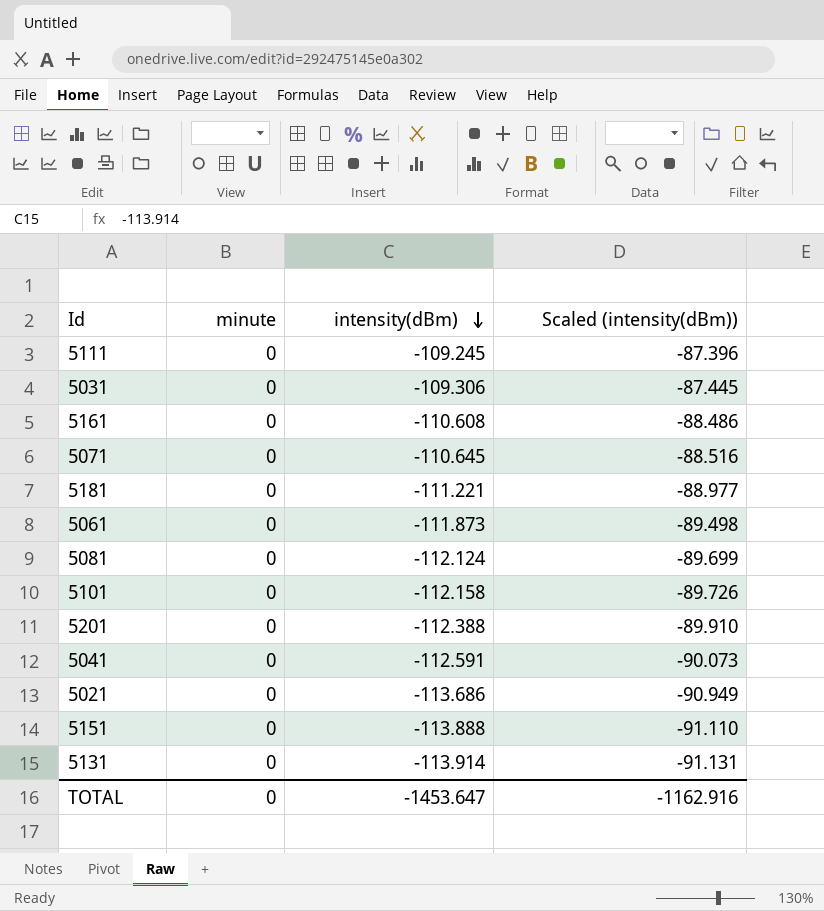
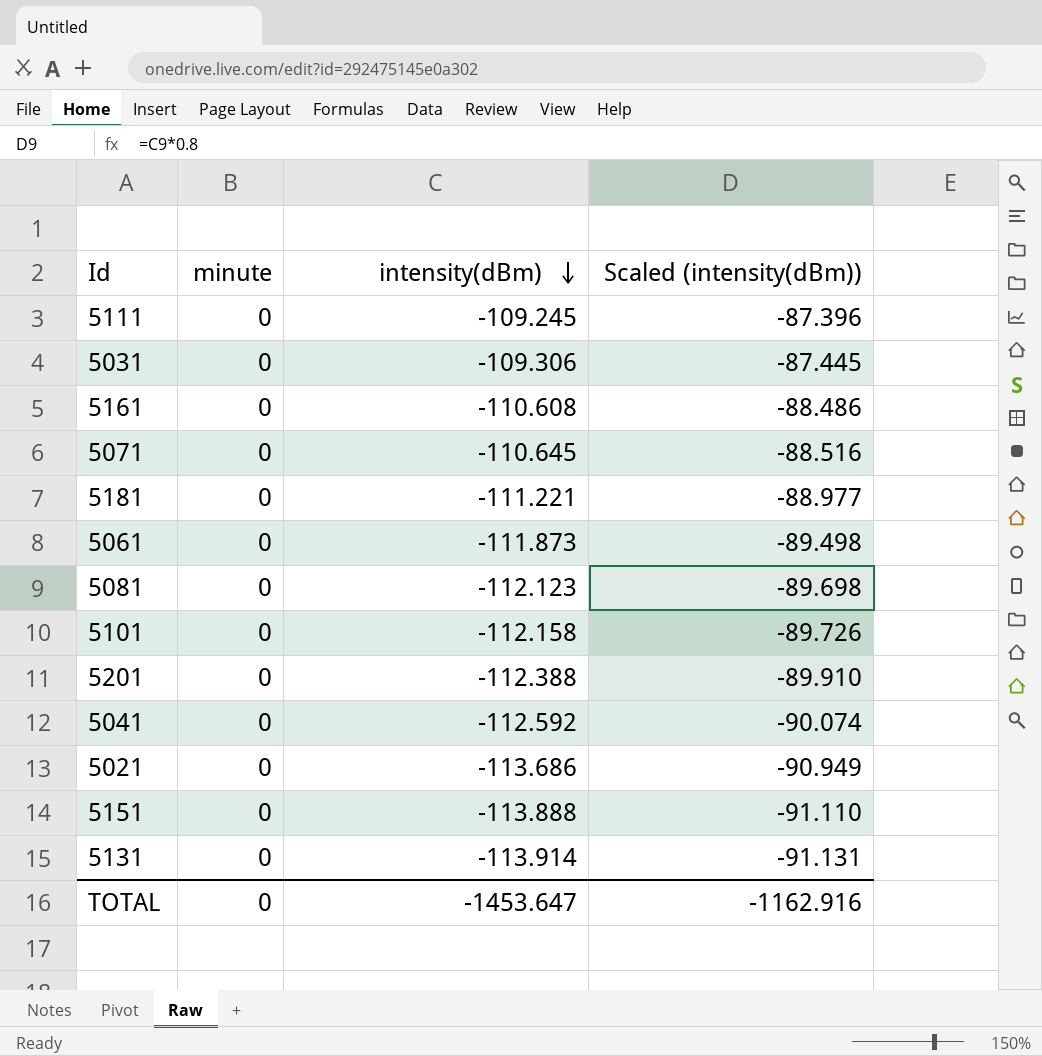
5081 | intensity(dBm): -112.124 -> -112.123
5081 | Scaled (intensity(dBm)): -89.699 -> -89.698
5041 | intensity(dBm): -112.591 -> -112.592
5041 | Scaled (intensity(dBm)): -90.073 -> -90.074

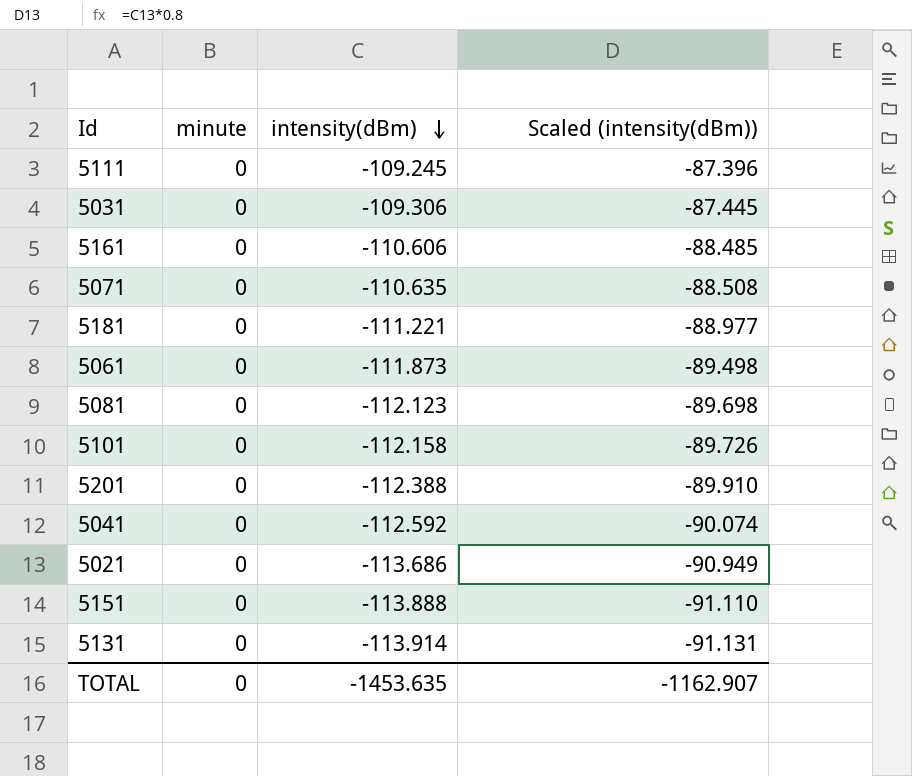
5161 | intensity(dBm): -110.608 -> -110.606
5161 | Scaled (intensity(dBm)): -88.486 -> -88.485
5071 | intensity(dBm): -110.645 -> -110.635
5071 | Scaled (intensity(dBm)): -88.516 -> -88.508
TOTAL | intensity(dBm): -1453.647 -> -1453.635
TOTAL | Scaled (intensity(dBm)): -1162.916 -> -1162.907

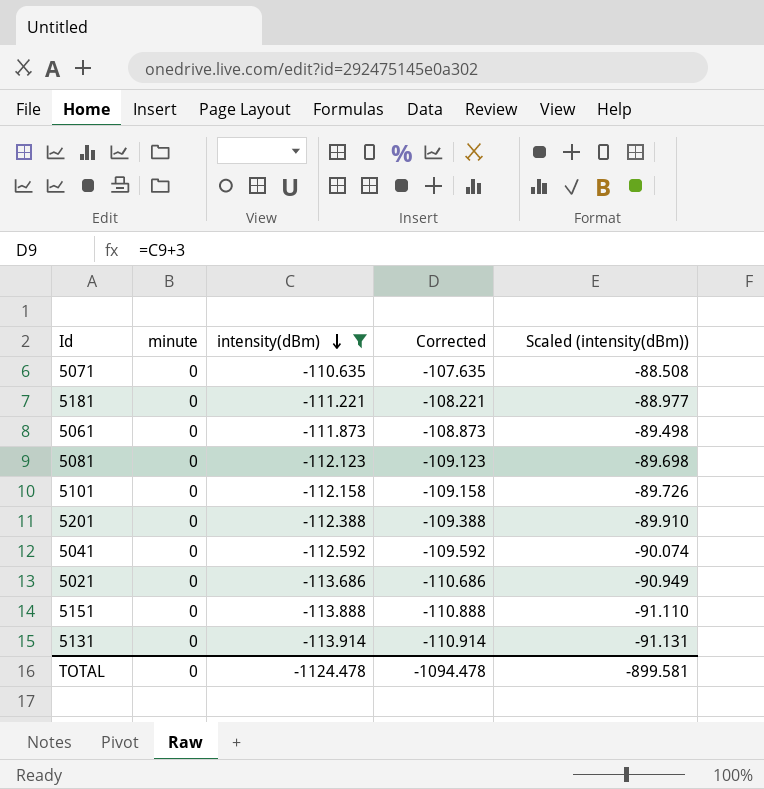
filter: none -> intensity(dBm) <= -110.635
column Corrected | formula: none -> [intensity(dBm)] + 3
TOTAL | intensity(dBm): -1453.635 -> -1124.478
TOTAL | Scaled (intensity(dBm)): -1162.907 -> -899.581

